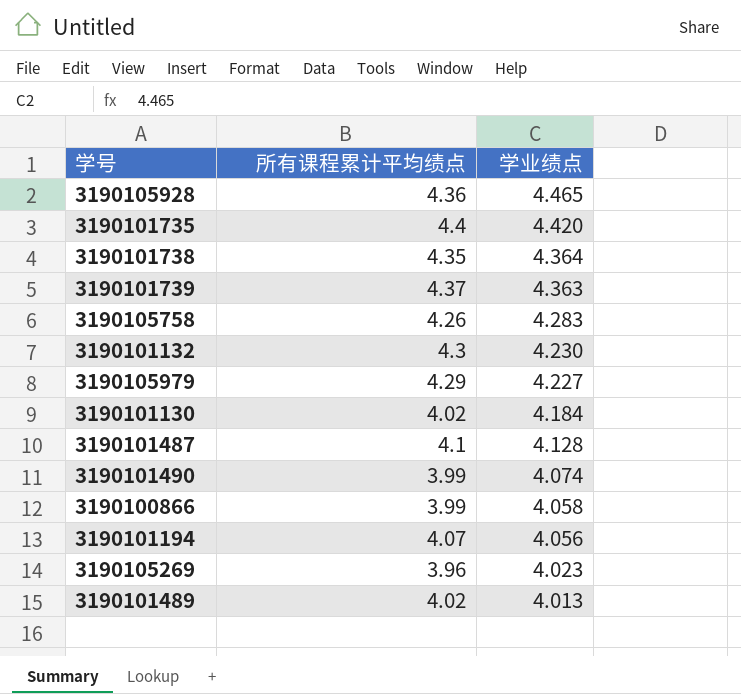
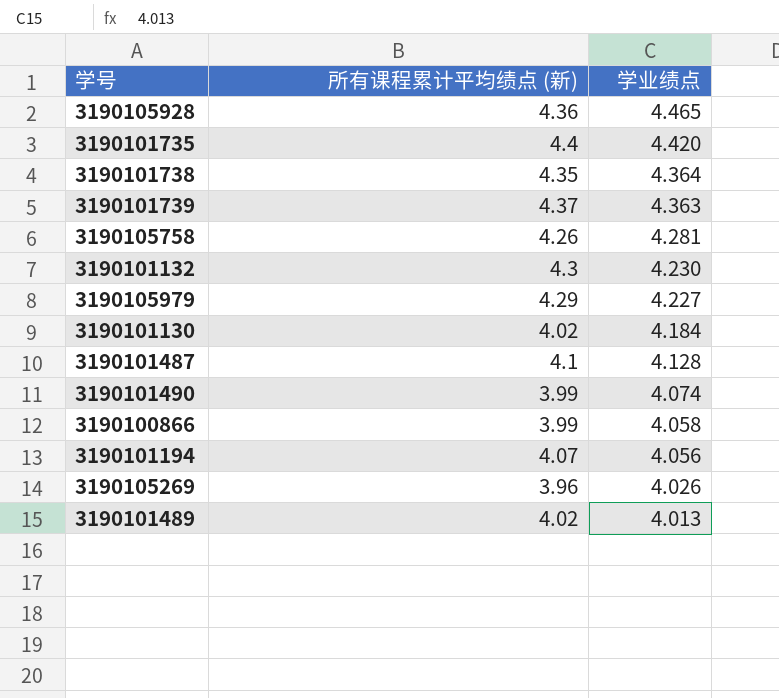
column name: 所有课程累计平均绩点 -> 所有课程累计平均绩点 (新)
3190105758 | 学业绩点: 4.283 -> 4.281
3190105269 | 学业绩点: 4.023 -> 4.026

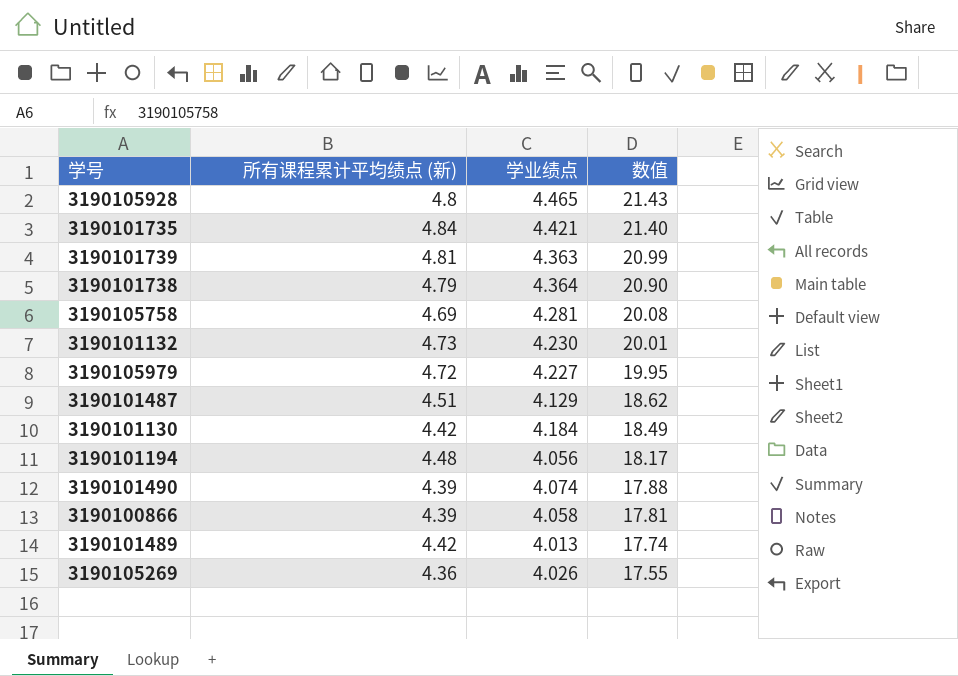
row order: 学业绩点 descending -> 数值 descending
column 数值 | formula: none -> [所有课程累计平均绩点 (新)] * [学业绩点]
3190105928 | 所有课程累计平均绩点 (新): 4.36 -> 4.8
3190101735 | 所有课程累计平均绩点 (新): 4.4 -> 4.84
3190101735 | 学业绩点: 4.420 -> 4.421
3190101739 | 所有课程累计平均绩点 (新): 4.37 -> 4.81
3190101738 | 所有课程累计平均绩点 (新): 4.35 -> 4.79
3190105758 | 所有课程累计平均绩点 (新): 4.26 -> 4.69
3190101132 | 所有课程累计平均绩点 (新): 4.3 -> 4.73
3190105979 | 所有课程累计平均绩点 (新): 4.29 -> 4.72
3190101487 | 所有课程累计平均绩点 (新): 4.1 -> 4.51
3190101487 | 学业绩点: 4.128 -> 4.129
3190101130 | 所有课程累计平均绩点 (新): 4.02 -> 4.42
3190101194 | 所有课程累计平均绩点 (新): 4.07 -> 4.48
3190101490 | 所有课程累计平均绩点 (新): 3.99 -> 4.39
3190100866 | 所有课程累计平均绩点 (新): 3.99 -> 4.39
3190101489 | 所有课程累计平均绩点 (新): 4.02 -> 4.42
3190105269 | 所有课程累计平均绩点 (新): 3.96 -> 4.36

